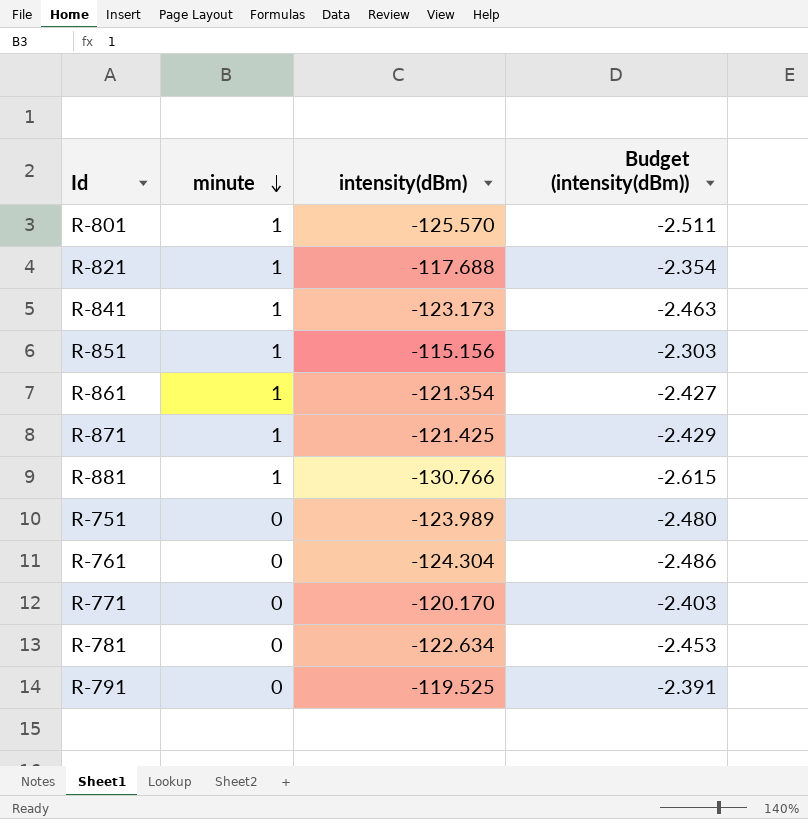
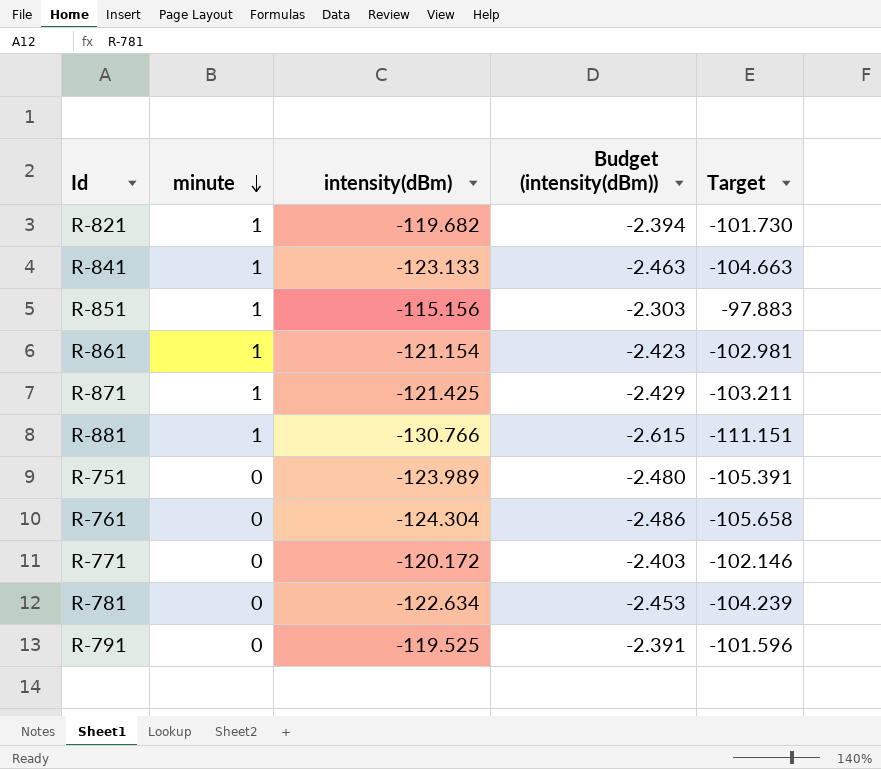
column Target | formula: none -> [intensity(dBm)] * 0.85
row R-801: 1 | -125.570 | -2.511 -> none
R-821 | intensity(dBm): -117.688 -> -119.682
R-821 | Budget (intensity(dBm)): -2.354 -> -2.394
R-841 | intensity(dBm): -123.173 -> -123.133
R-861 | intensity(dBm): -121.354 -> -121.154
R-861 | Budget (intensity(dBm)): -2.427 -> -2.423
R-771 | intensity(dBm): -120.170 -> -120.172

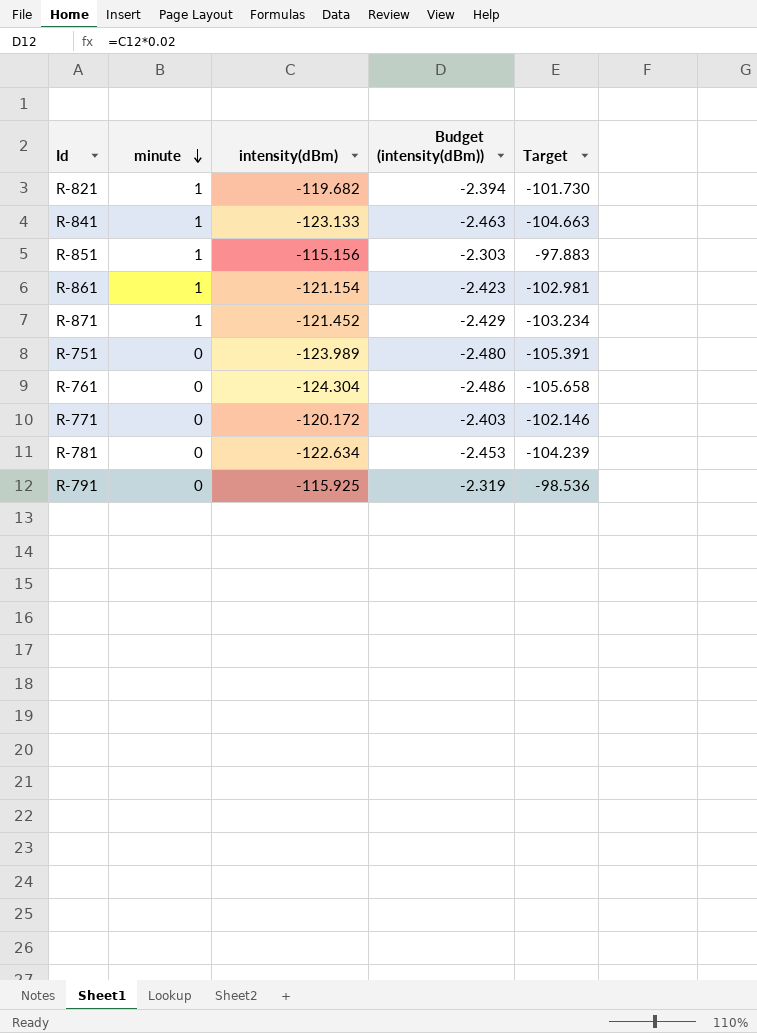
row R-881: 1 | -130.766 | -2.615 | -111.151 -> none
R-871 | intensity(dBm): -121.425 -> -121.452
R-871 | Target: -103.211 -> -103.234
R-791 | intensity(dBm): -119.525 -> -115.925
R-791 | Budget (intensity(dBm)): -2.391 -> -2.319
R-791 | Target: -101.596 -> -98.536

